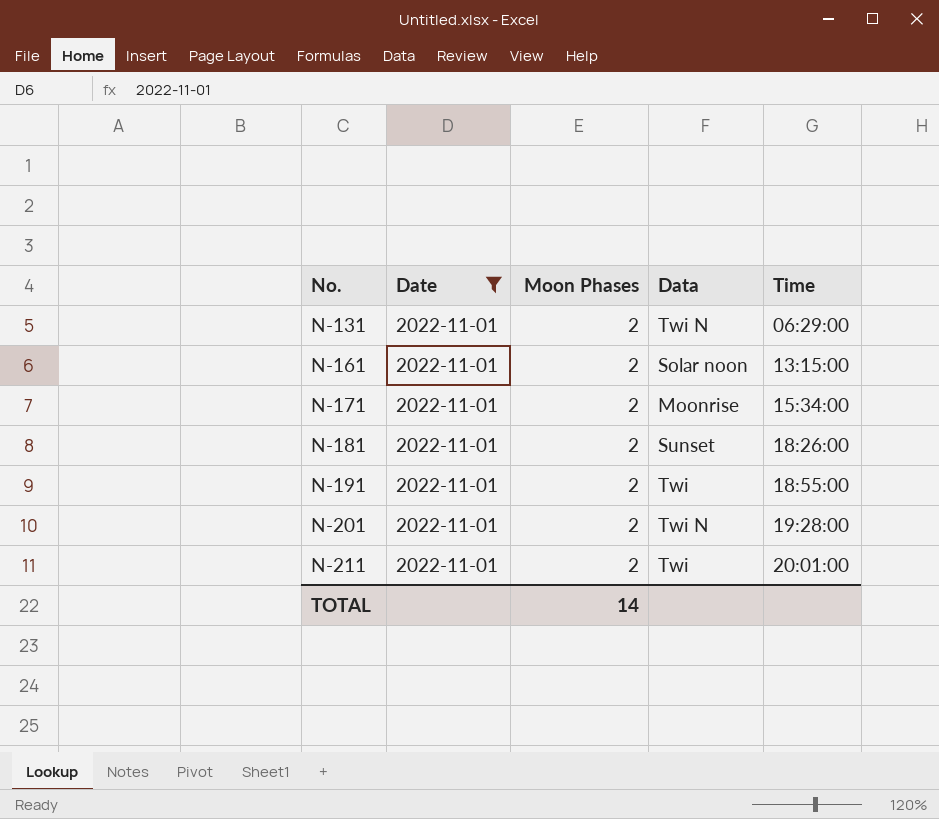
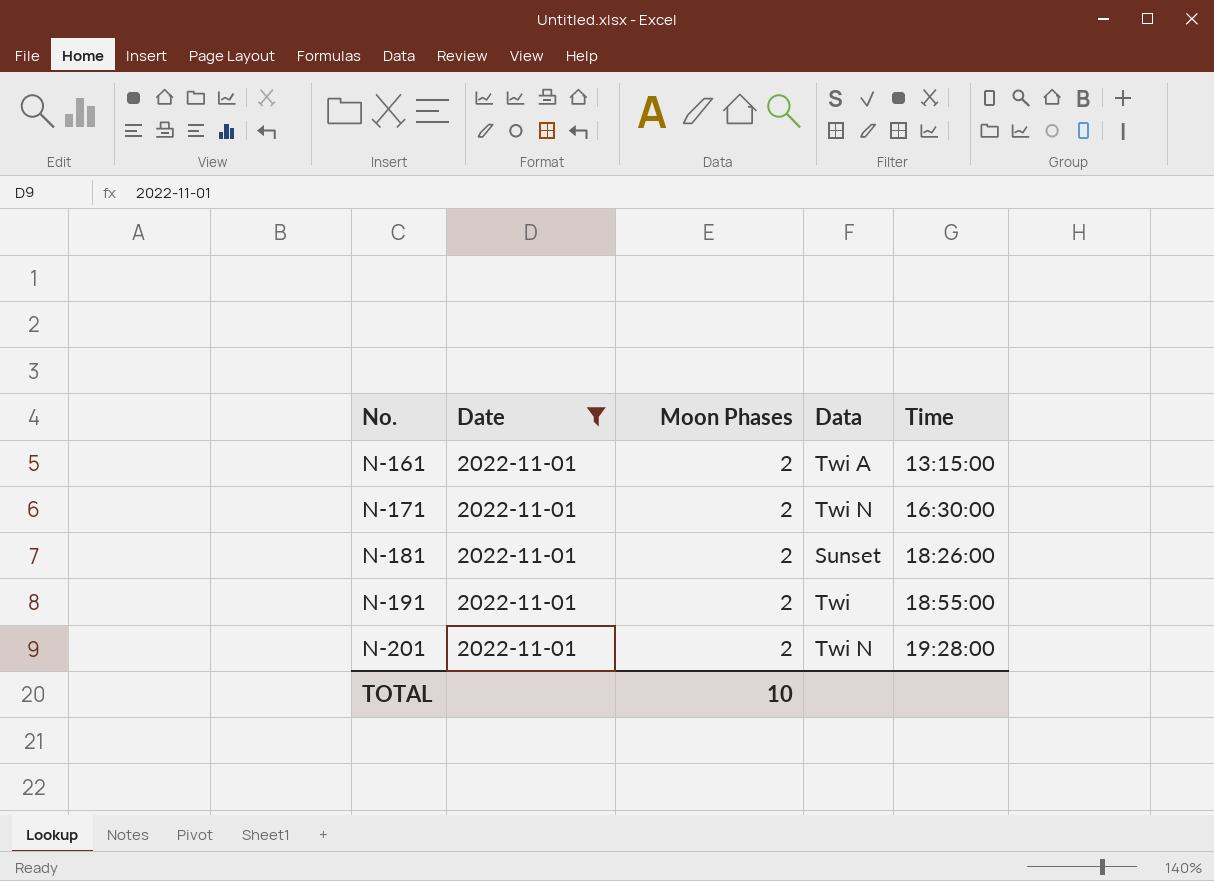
row N-131: 2022-11-01 | 2 | Twi N | 06:29:00 -> none
row N-211: 2022-11-01 | 2 | Twi | 20:01:00 -> none
N-161 | Data: Solar noon -> Twi A
N-171 | Data: Moonrise -> Twi N
N-171 | Time: 15:34:00 -> 16:30:00
TOTAL | Moon Phases: 14 -> 10

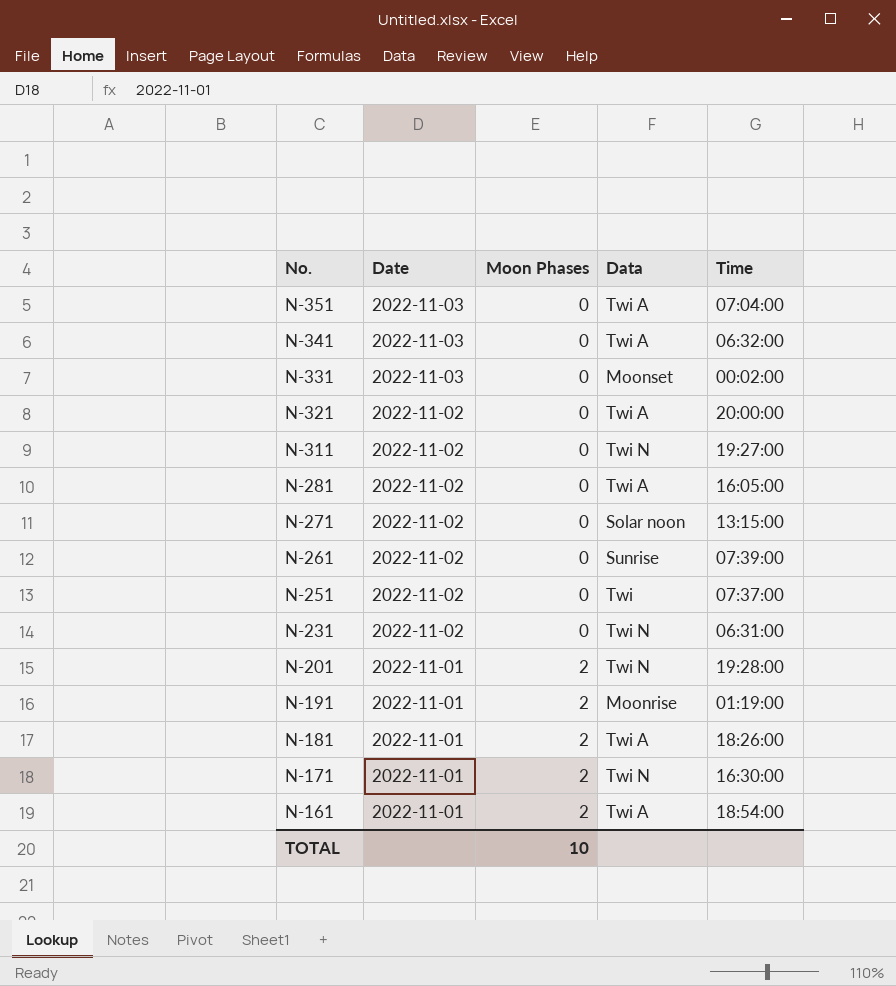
filter: Date = 2022-11-01 -> none
row order: No. ascending -> No. descending
N-191 | Data: Twi -> Moonrise
N-191 | Time: 18:55:00 -> 01:19:00
N-181 | Data: Sunset -> Twi A
N-161 | Time: 13:15:00 -> 18:54:00

